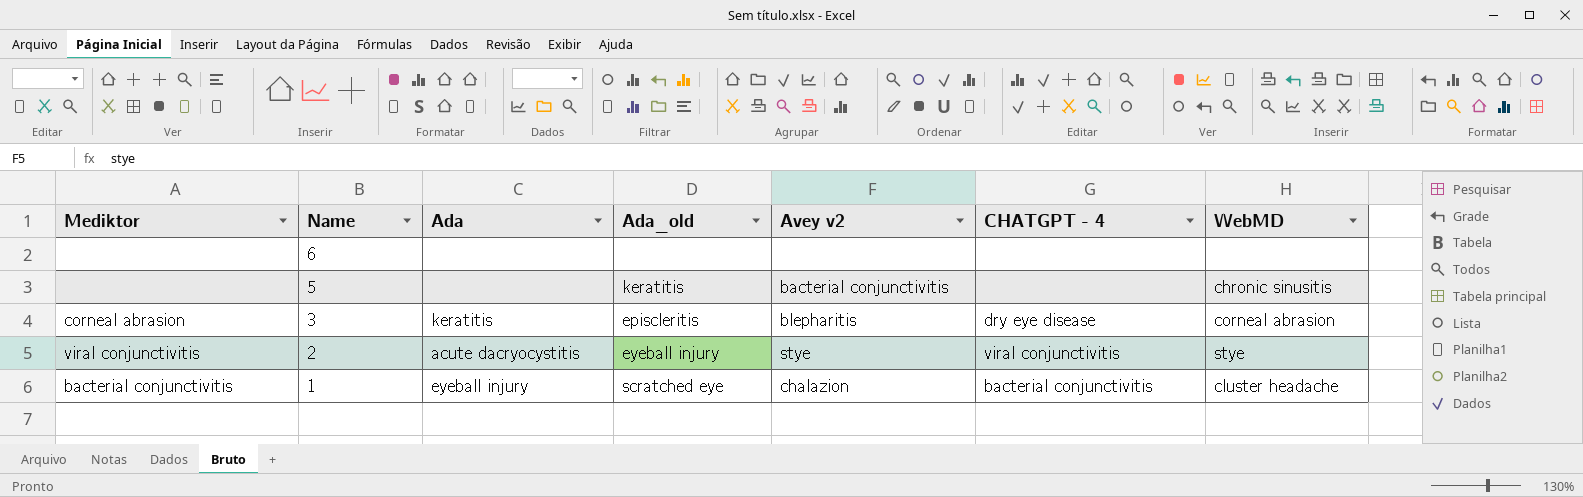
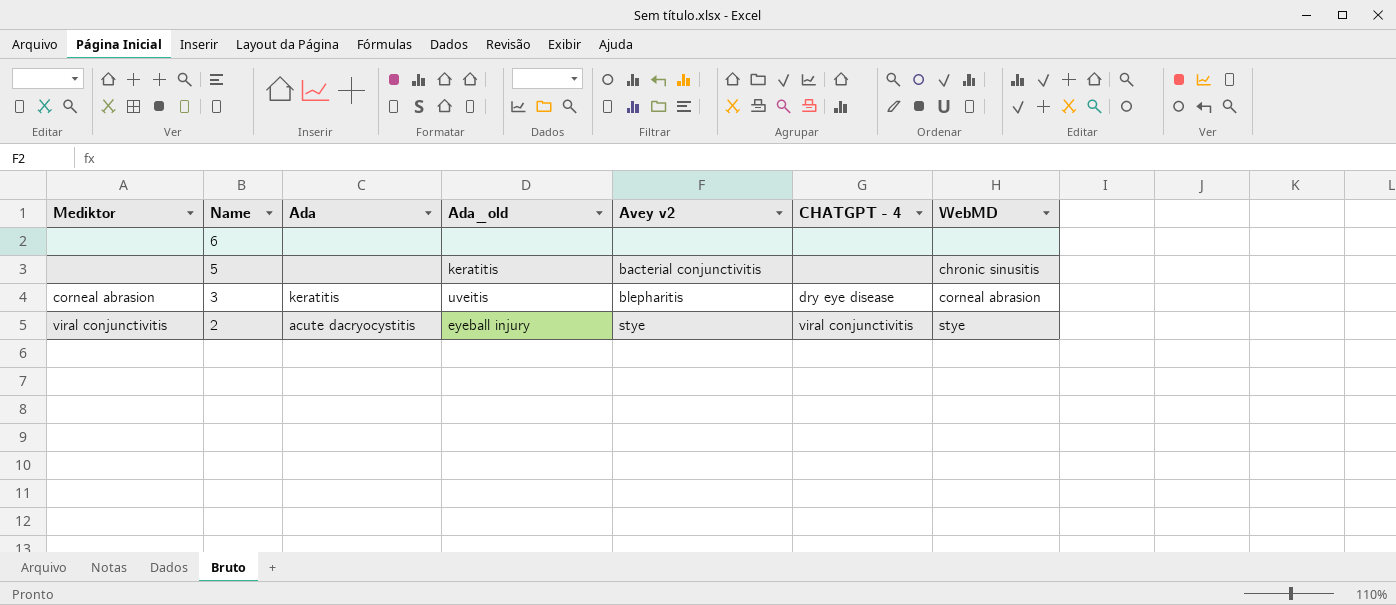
row 1: bacterial conjunctivitis | eyeball injury | scratched eye | chalazion | bacterial conjunctivitis | cluster headache -> none
3 | Ada_old: episcleritis -> uveitis

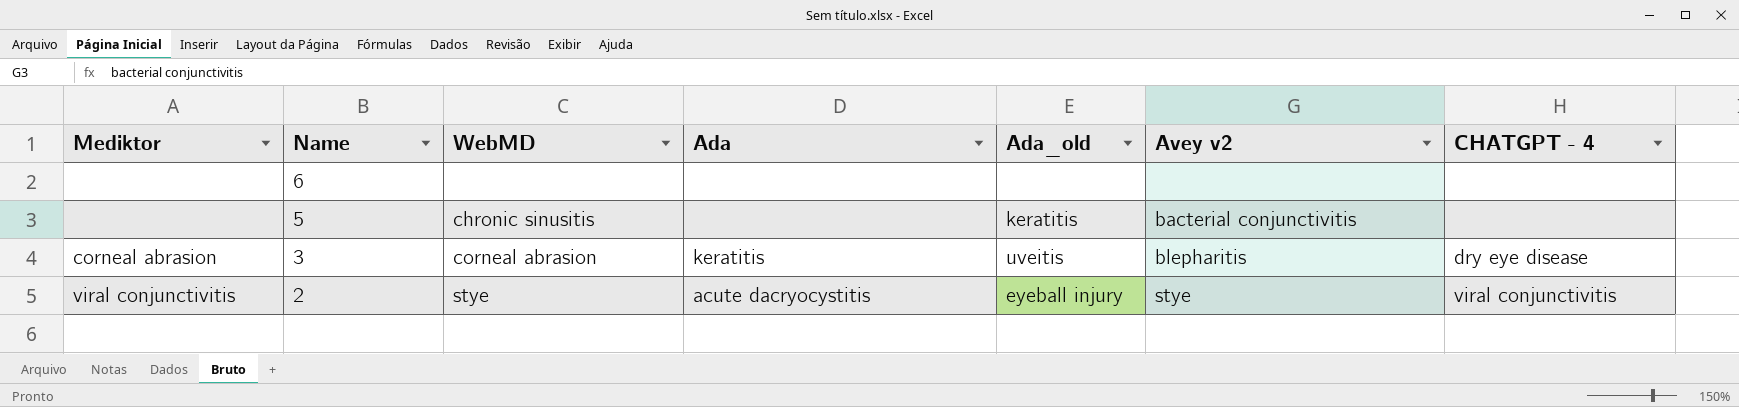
column WebMD | position: 7 -> 3

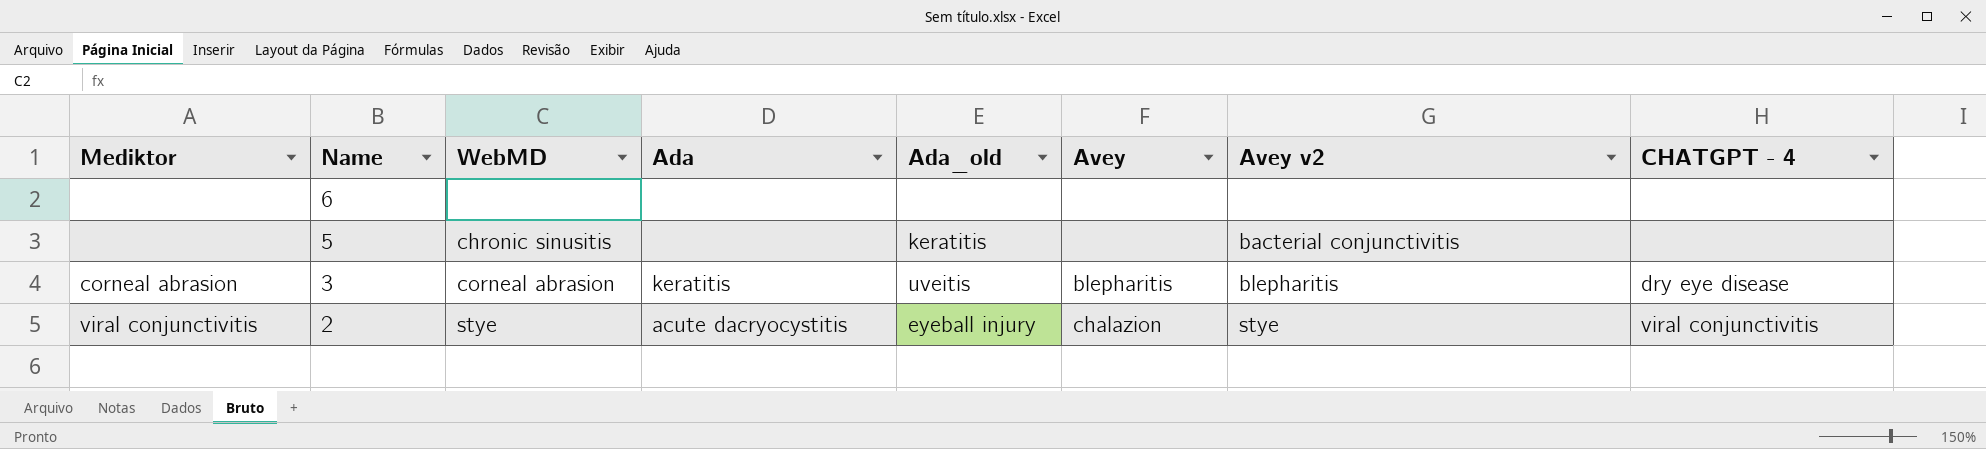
column Avey | position: none -> 6

